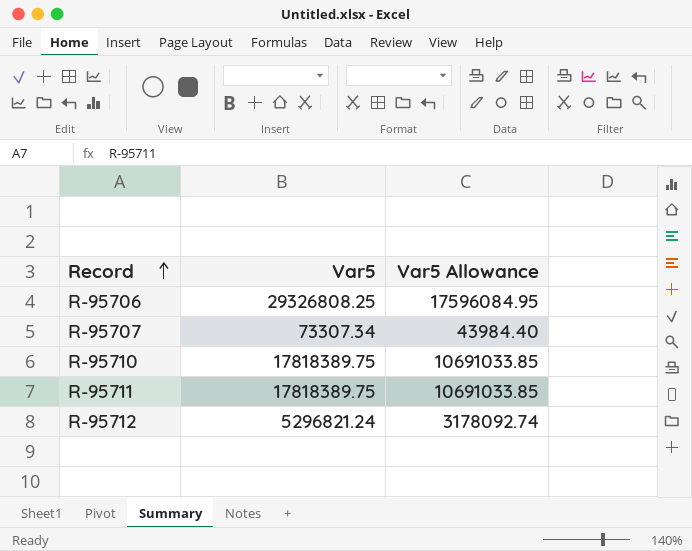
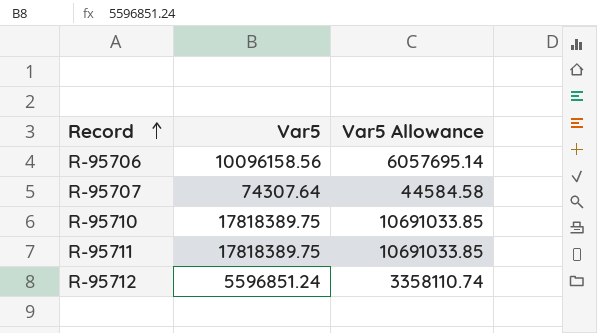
R-95706 | Var5: 29326808.25 -> 10096158.56
R-95706 | Var5 Allowance: 17596084.95 -> 6057695.14
R-95707 | Var5: 73307.34 -> 74307.64
R-95707 | Var5 Allowance: 43984.40 -> 44584.58
R-95712 | Var5: 5296821.24 -> 5596851.24
R-95712 | Var5 Allowance: 3178092.74 -> 3358110.74

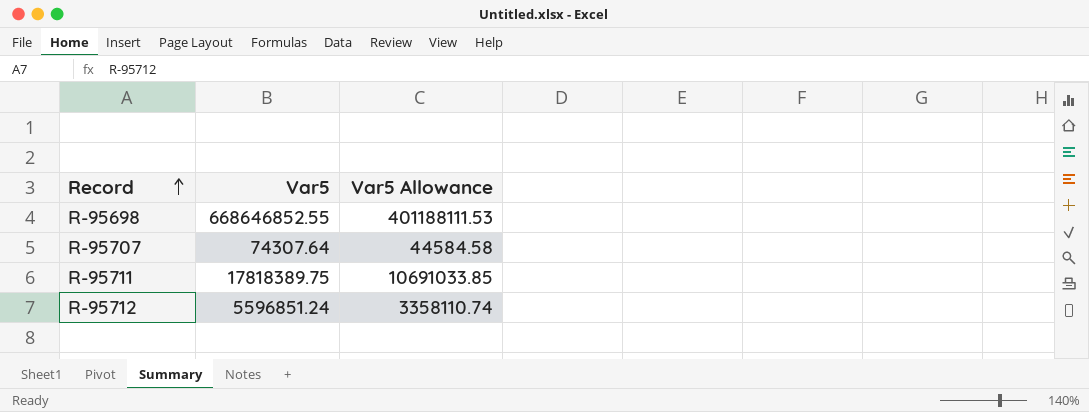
row R-95706: 10096158.56 | 6057695.14 -> none
row R-95710: 17818389.75 | 10691033.85 -> none
row R-95698: none -> 668646852.55 | 401188111.53

